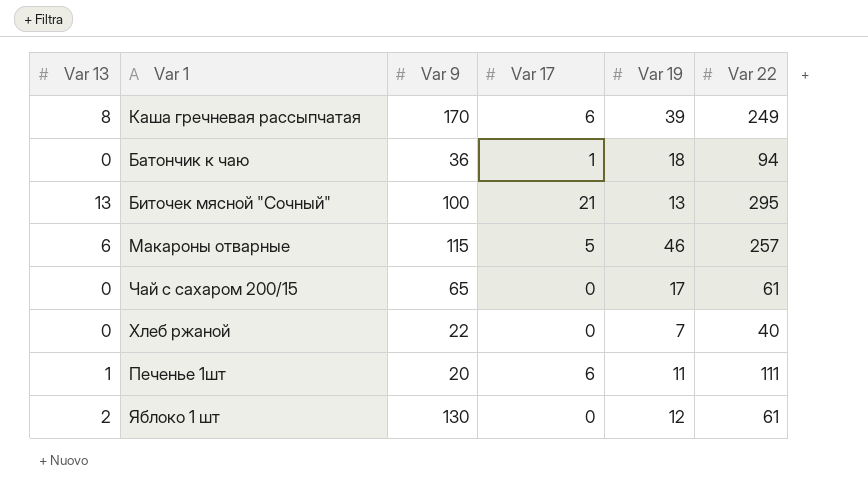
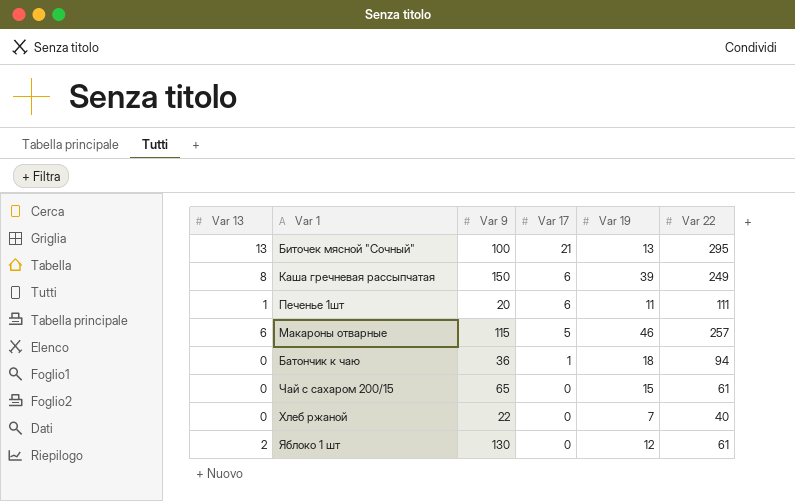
row order: none -> Var 17 descending
Каша гречневая рассыпчатая | Var 9: 170 -> 150
Чай с сахаром 200/15 | Var 19: 17 -> 15

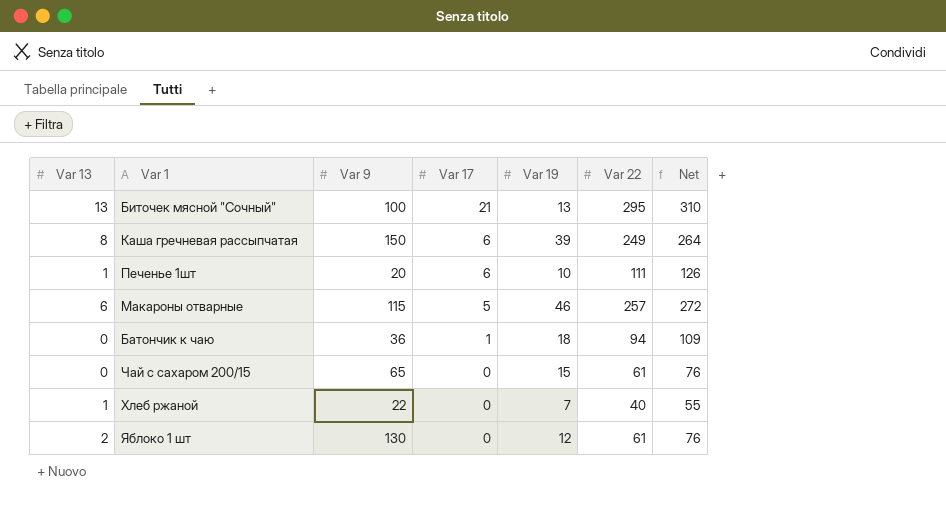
column Net | formula: none -> [Var 22] + 15
Печенье 1шт | Var 19: 11 -> 10
Хлеб ржаной | Var 13: 0 -> 1

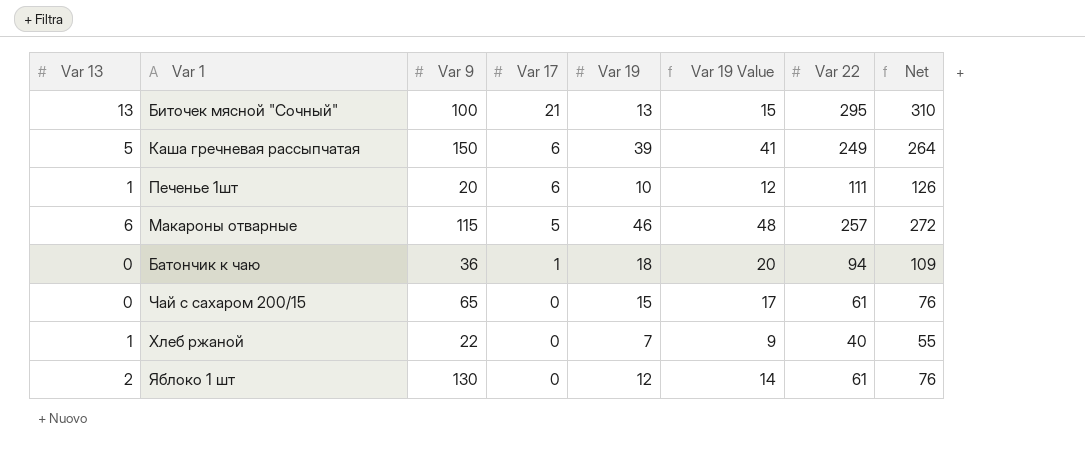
column Var 19 Value | formula: none -> [Var 19] + 2
Каша гречневая рассыпчатая | Var 13: 8 -> 5

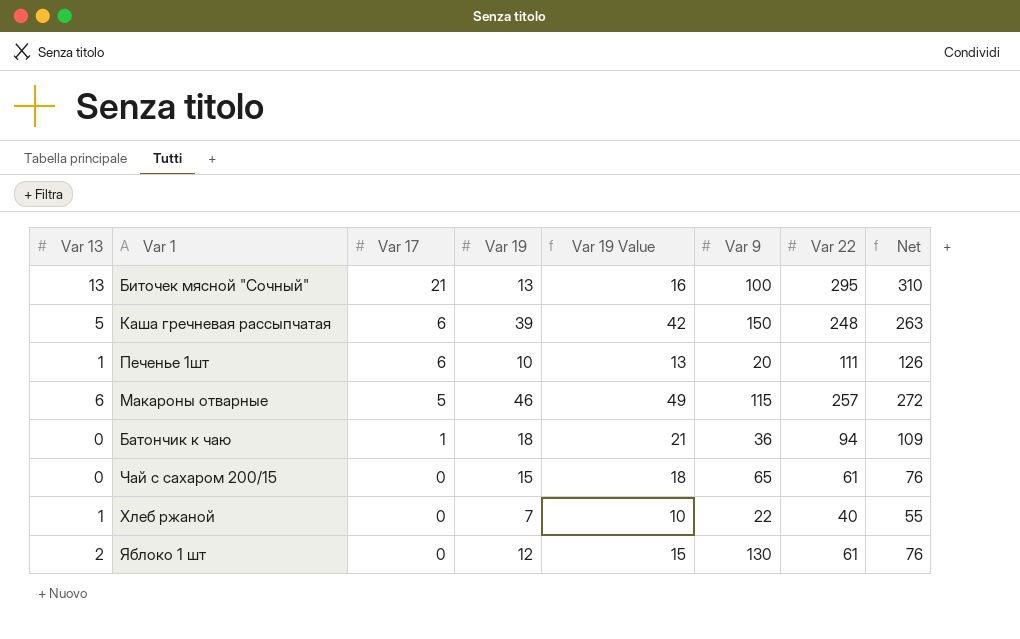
column Var 19 Value | formula: [Var 19] + 2 -> [Var 19] + 3
column Var 9 | position: 3 -> 6
Каша гречневая рассыпчатая | Var 22: 249 -> 248
Каша гречневая рассыпчатая | Net: 264 -> 263

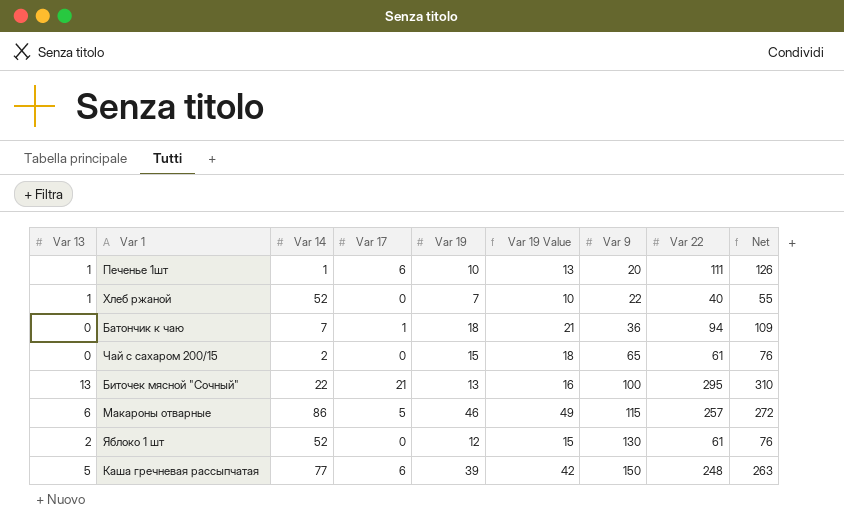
row order: Var 17 descending -> Var 9 ascending
column Var 14 | position: none -> 3

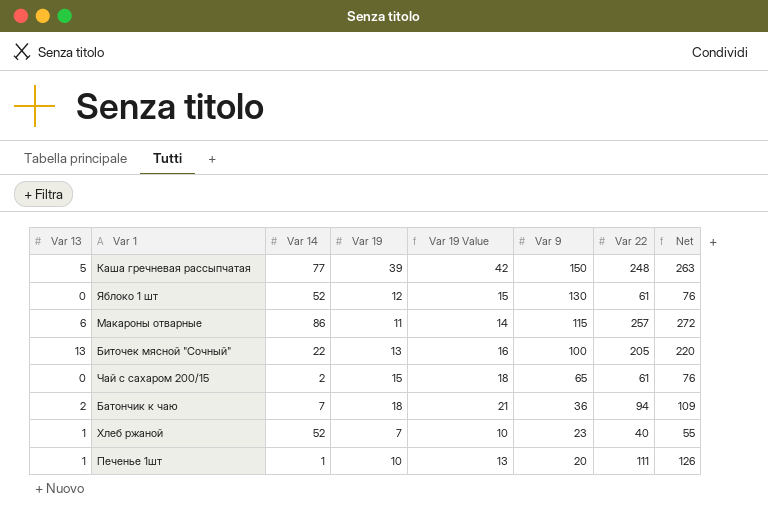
row order: Var 9 ascending -> Var 9 descending
column Var 17 | position: 4 -> none
Яблоко 1 шт | Var 13: 2 -> 0
Макароны отварные | Var 19: 46 -> 11
Макароны отварные | Var 19 Value: 49 -> 14
Биточек мясной "Сочный" | Var 22: 295 -> 205
Биточек мясной "Сочный" | Net: 310 -> 220
Батончик к чаю | Var 13: 0 -> 2
Хлеб ржаной | Var 9: 22 -> 23

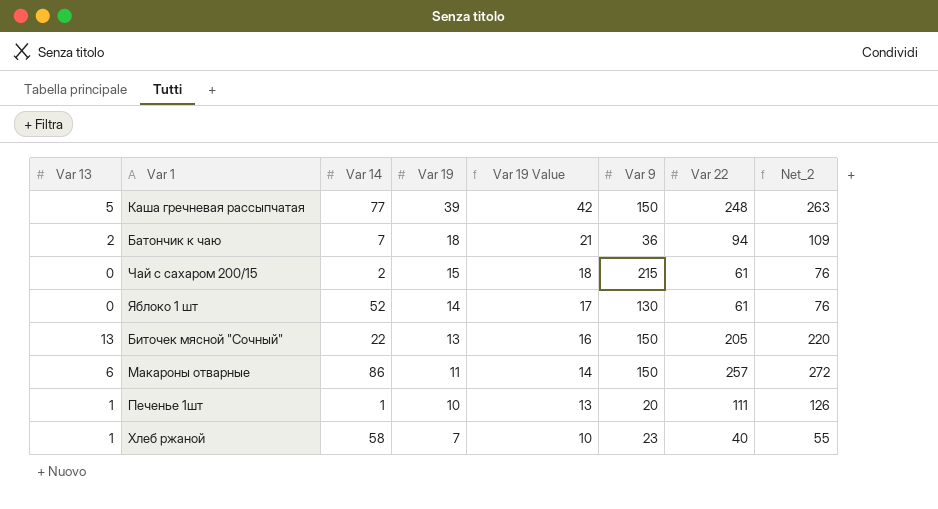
row order: Var 9 descending -> Var 19 descending
column name: Net -> Net_2
Чай с сахаром 200/15 | Var 9: 65 -> 215
Яблоко 1 шт | Var 19: 12 -> 14
Яблоко 1 шт | Var 19 Value: 15 -> 17
Биточек мясной "Сочный" | Var 9: 100 -> 150
Макароны отварные | Var 9: 115 -> 150
Хлеб ржаной | Var 14: 52 -> 58

